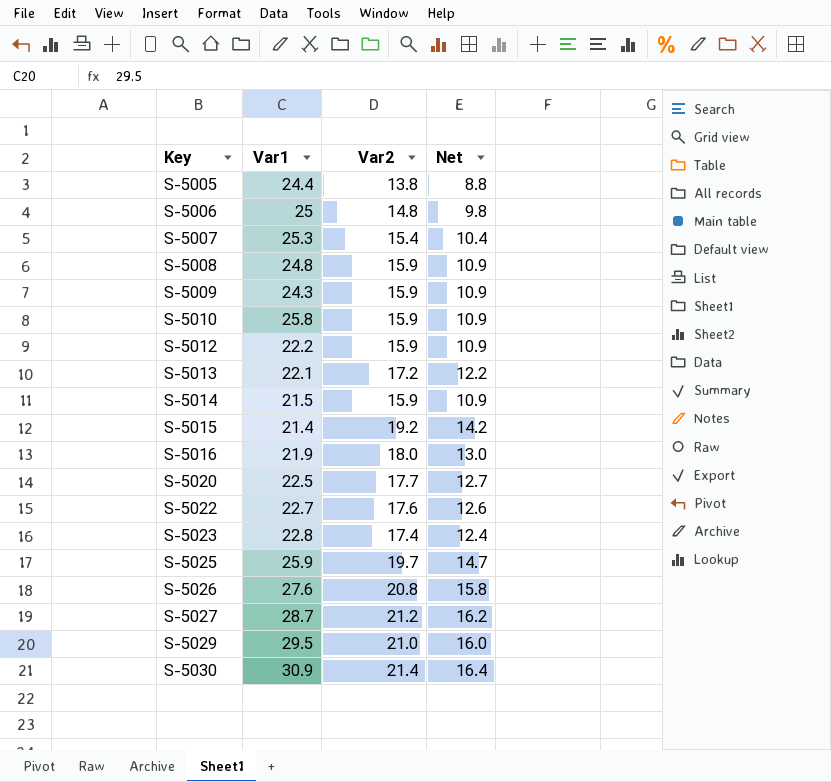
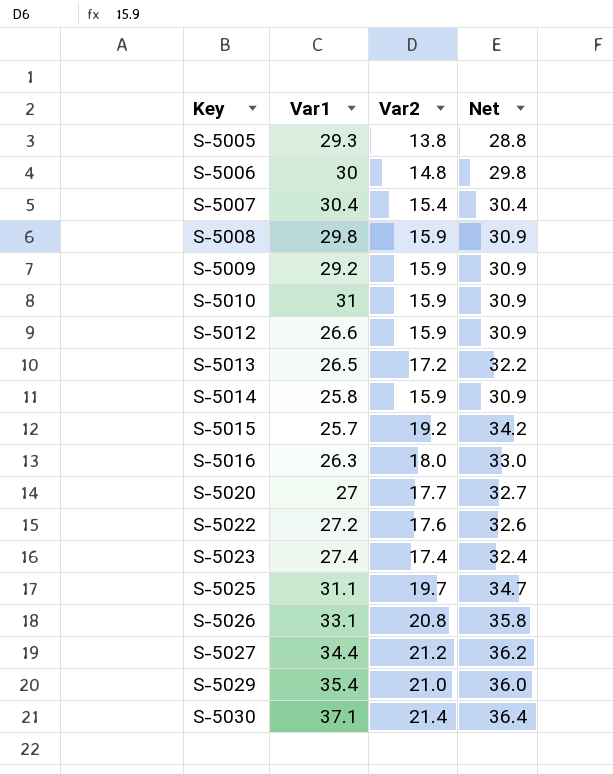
column Net | formula: [Var2] - 5 -> [Var2] + 15
S-5005 | Var1: 24.4 -> 29.3
S-5006 | Var1: 25 -> 30
S-5007 | Var1: 25.3 -> 30.4
S-5008 | Var1: 24.8 -> 29.8
S-5009 | Var1: 24.3 -> 29.2
S-5010 | Var1: 25.8 -> 31
S-5012 | Var1: 22.2 -> 26.6
S-5013 | Var1: 22.1 -> 26.5
S-5014 | Var1: 21.5 -> 25.8
S-5015 | Var1: 21.4 -> 25.7
S-5016 | Var1: 21.9 -> 26.3
S-5020 | Var1: 22.5 -> 27
S-5022 | Var1: 22.7 -> 27.2
S-5023 | Var1: 22.8 -> 27.4
S-5025 | Var1: 25.9 -> 31.1
S-5026 | Var1: 27.6 -> 33.1
S-5027 | Var1: 28.7 -> 34.4
S-5029 | Var1: 29.5 -> 35.4
S-5030 | Var1: 30.9 -> 37.1

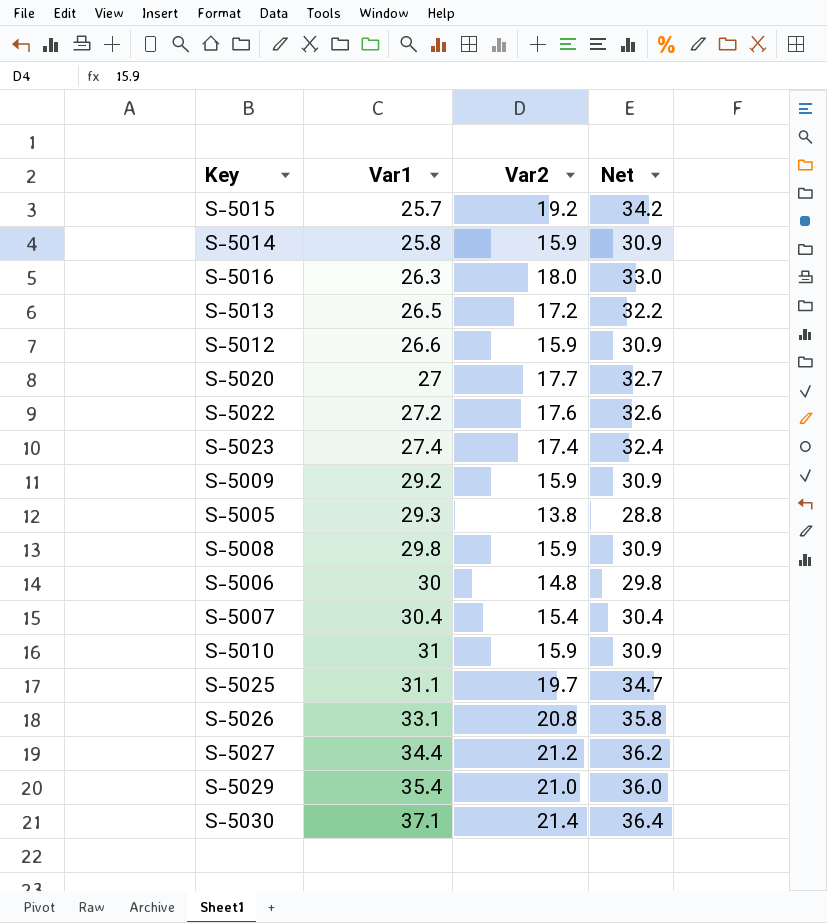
row order: Key ascending -> Var1 ascending

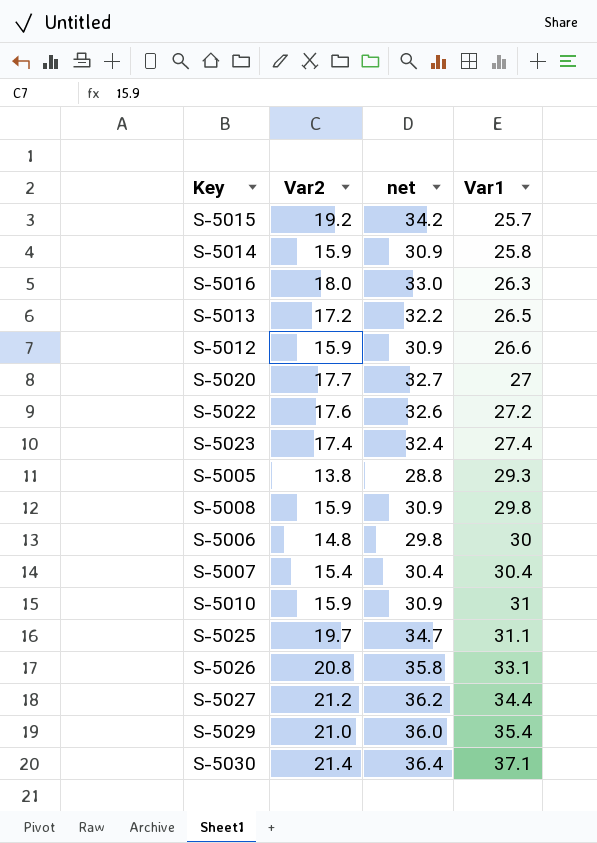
column name: Net -> net
column Var1 | position: 2 -> 4
row S-5009: 29.2 | 15.9 | 30.9 -> none

